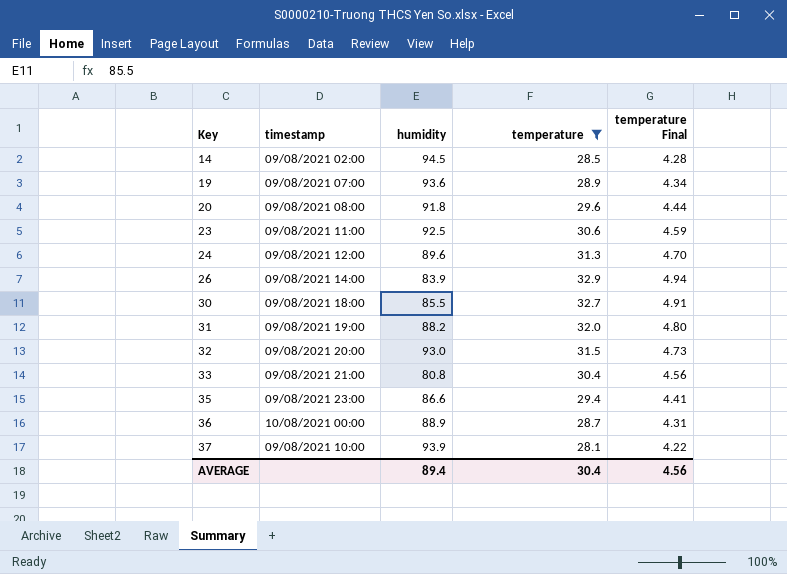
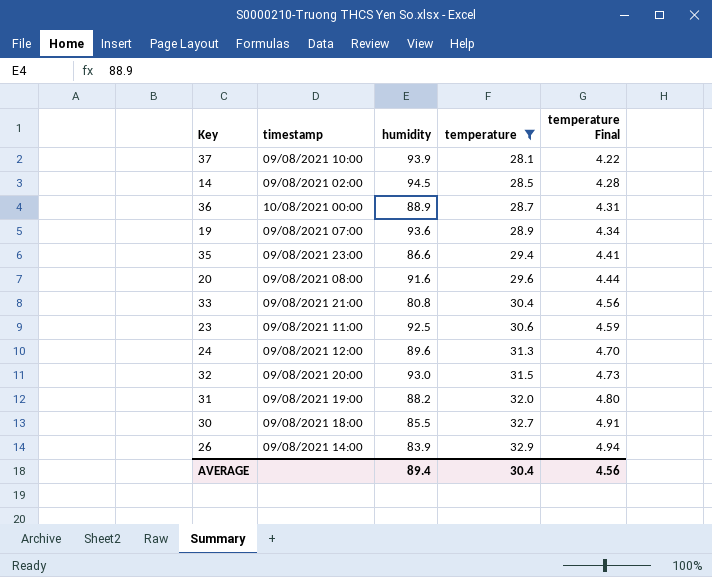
row order: Key ascending -> temperature ascending
20 | humidity: 91.8 -> 91.6

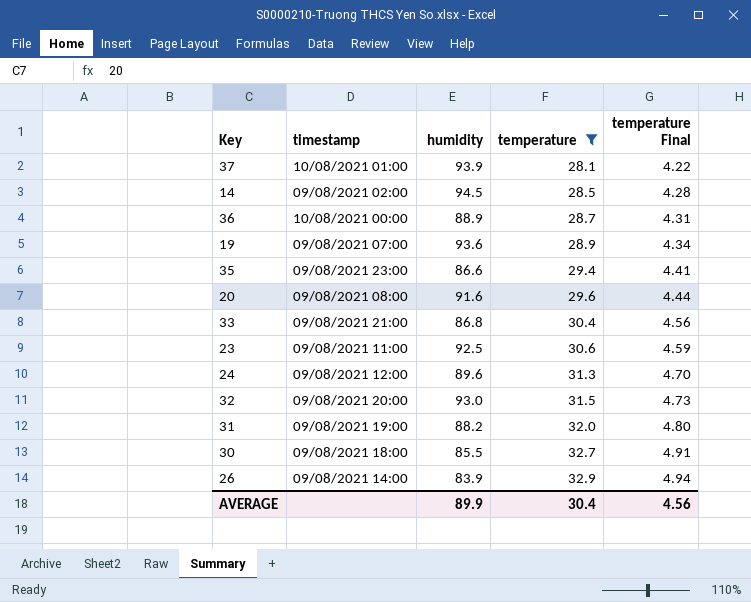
37 | timestamp: 09/08/2021 10:00 -> 10/08/2021 01:00
33 | humidity: 80.8 -> 86.8
AVERAGE | humidity: 89.4 -> 89.9

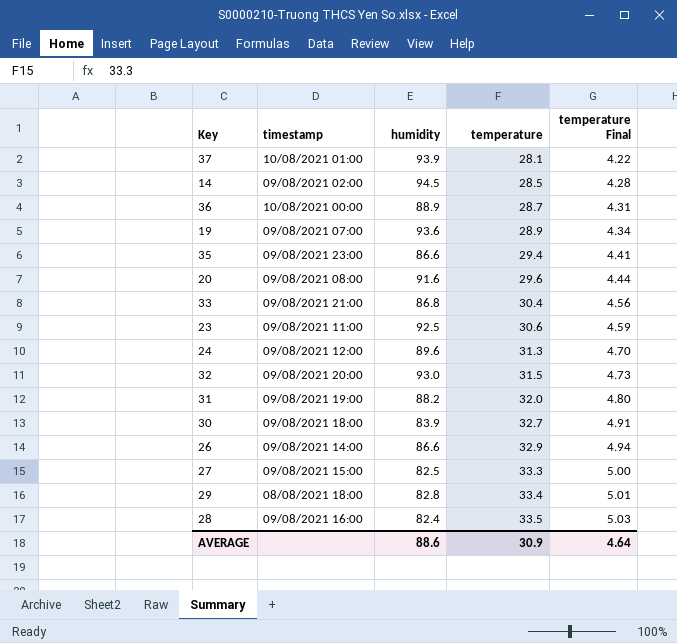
filter: temperature <= 32.9 -> none
30 | humidity: 85.5 -> 83.9
26 | humidity: 83.9 -> 86.6
AVERAGE | humidity: 89.9 -> 88.6
AVERAGE | temperature: 30.4 -> 30.9
AVERAGE | temperature Final: 4.56 -> 4.64

